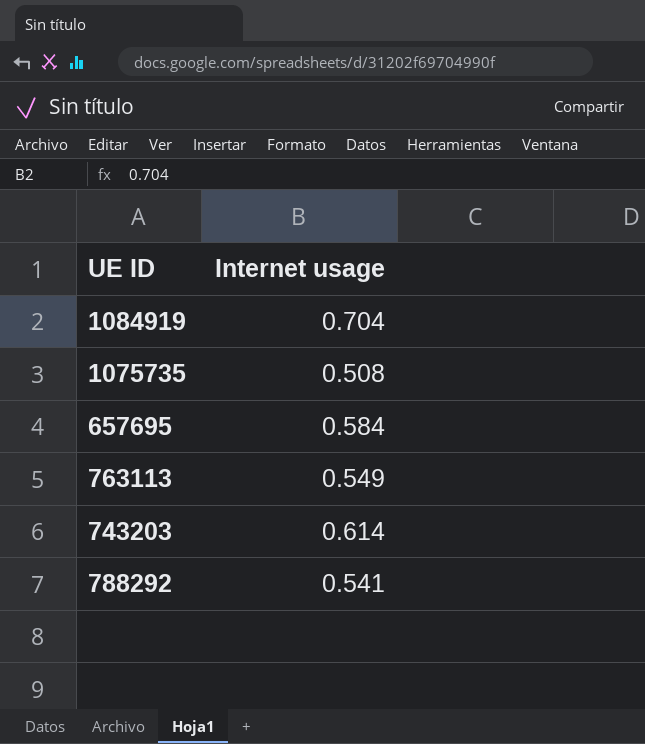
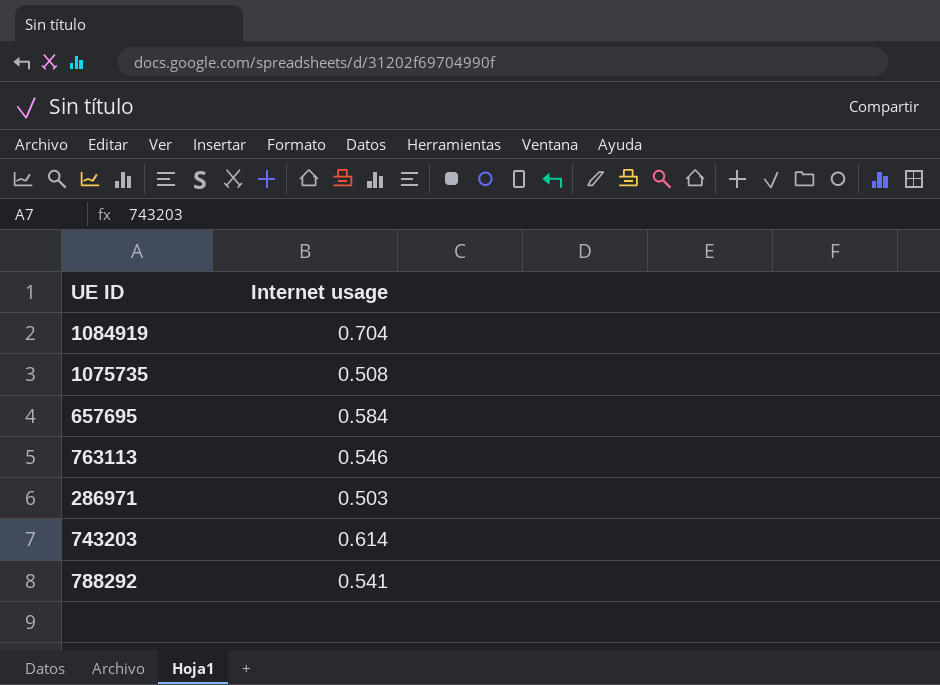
763113 | Internet usage: 0.549 -> 0.546
row 286971: none -> 0.503

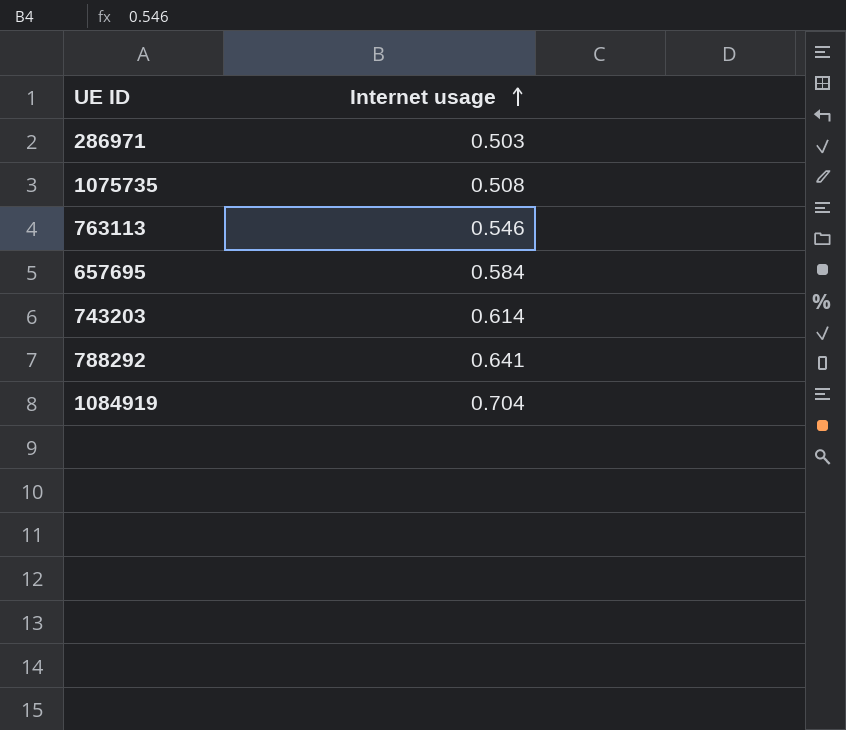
row order: none -> Internet usage ascending
788292 | Internet usage: 0.541 -> 0.641

